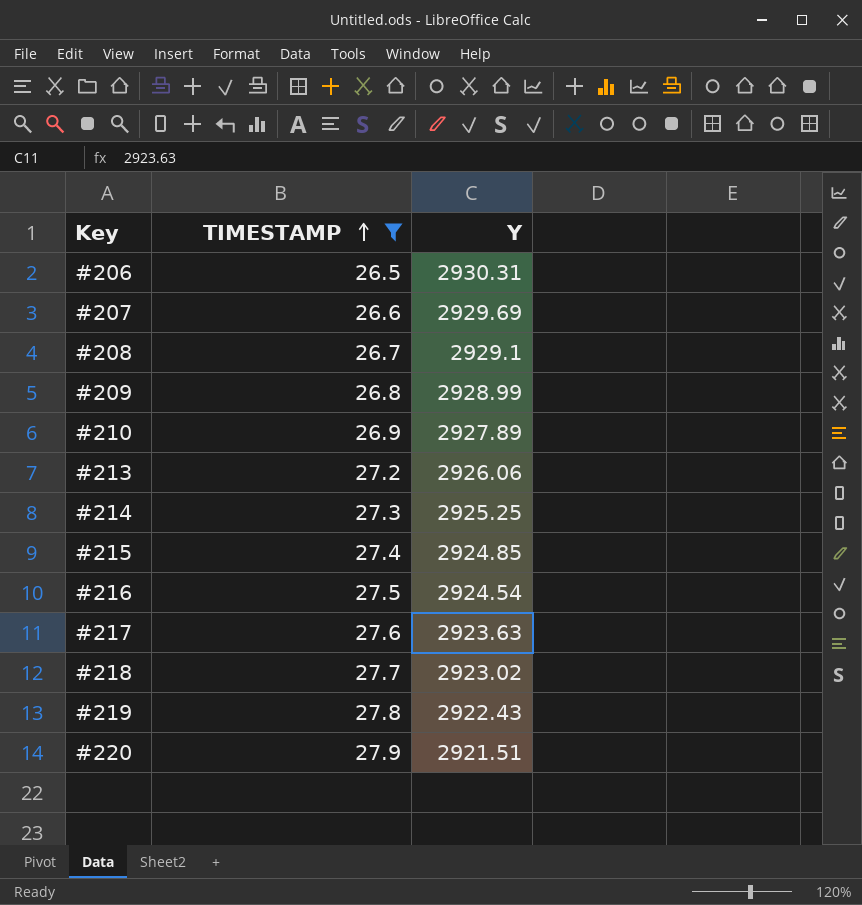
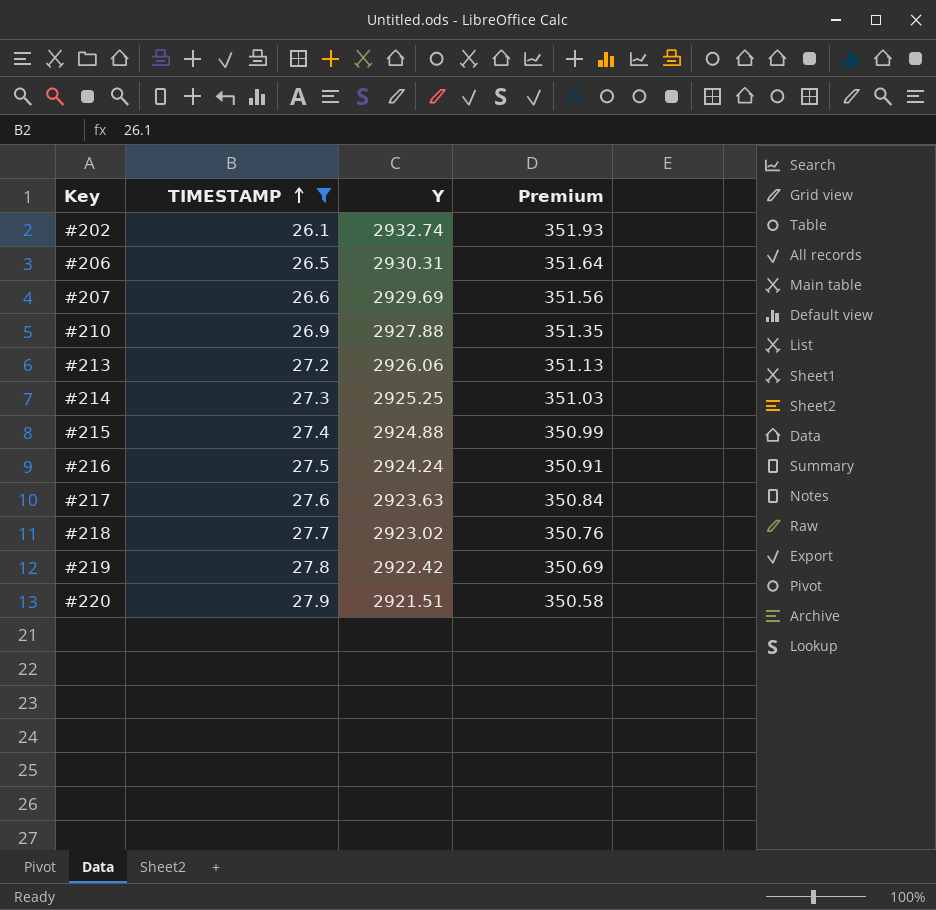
column Premium | formula: none -> [Y] * 0.12
row #208: 26.7 | 2929.1 -> none
row #209: 26.8 | 2928.99 -> none
row #202: none -> 26.1 | 2932.74 | 351.93
#210 | Y: 2927.89 -> 2927.88
#215 | Y: 2924.85 -> 2924.88
#216 | Y: 2924.54 -> 2924.24
#219 | Y: 2922.43 -> 2922.42

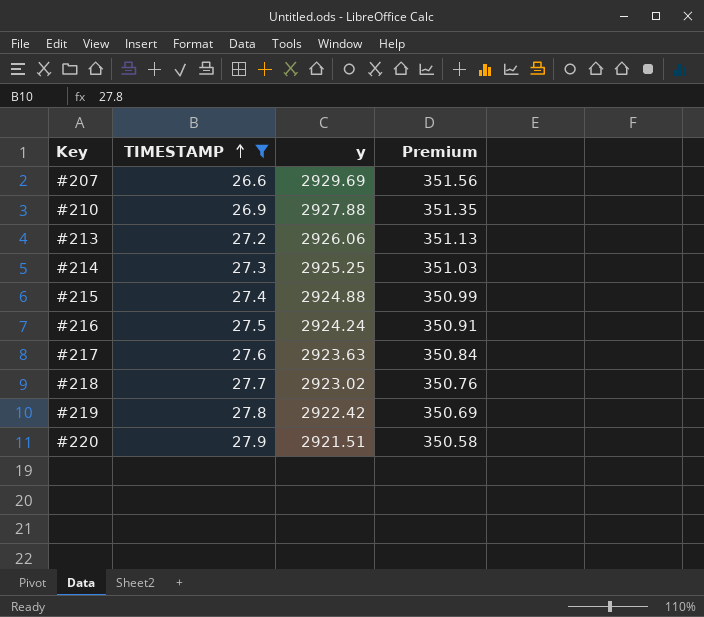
column name: Y -> y
row #202: 26.1 | 2932.74 | 351.93 -> none
row #206: 26.5 | 2930.31 | 351.64 -> none

